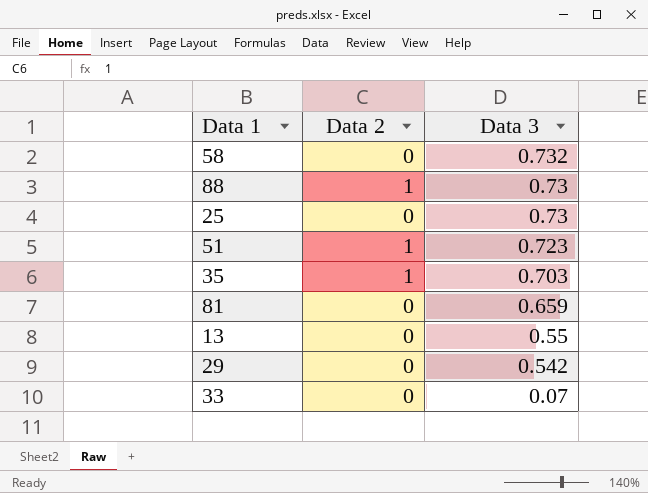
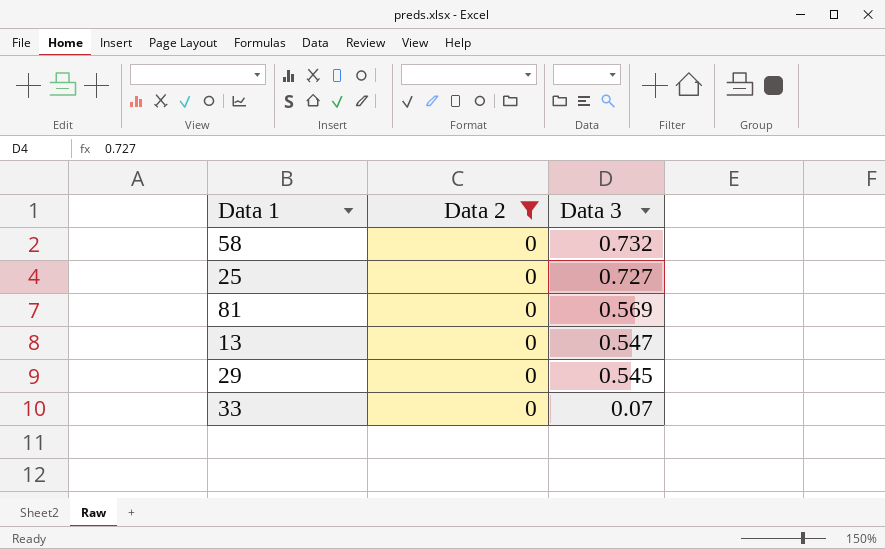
filter: none -> Data 2 = 0
25 | Data 3: 0.73 -> 0.727
81 | Data 3: 0.659 -> 0.569
13 | Data 3: 0.55 -> 0.547
29 | Data 3: 0.542 -> 0.545

